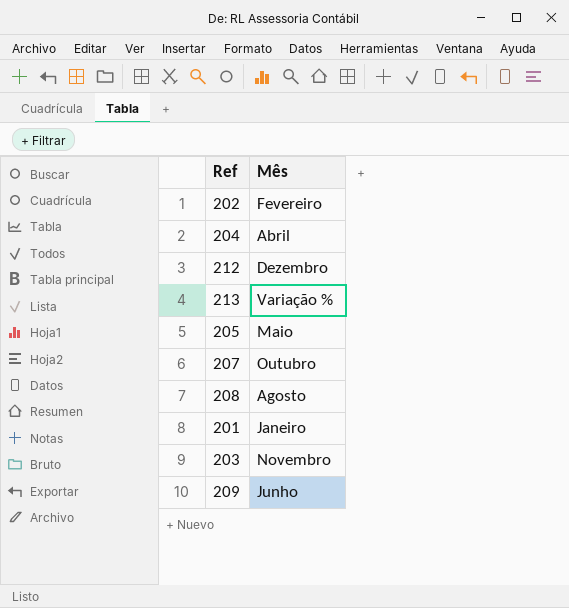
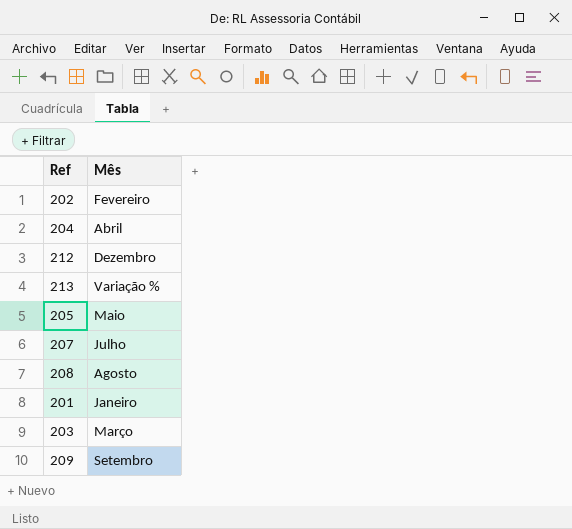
207 | Mês: Outubro -> Julho
203 | Mês: Novembro -> Março
209 | Mês: Junho -> Setembro

